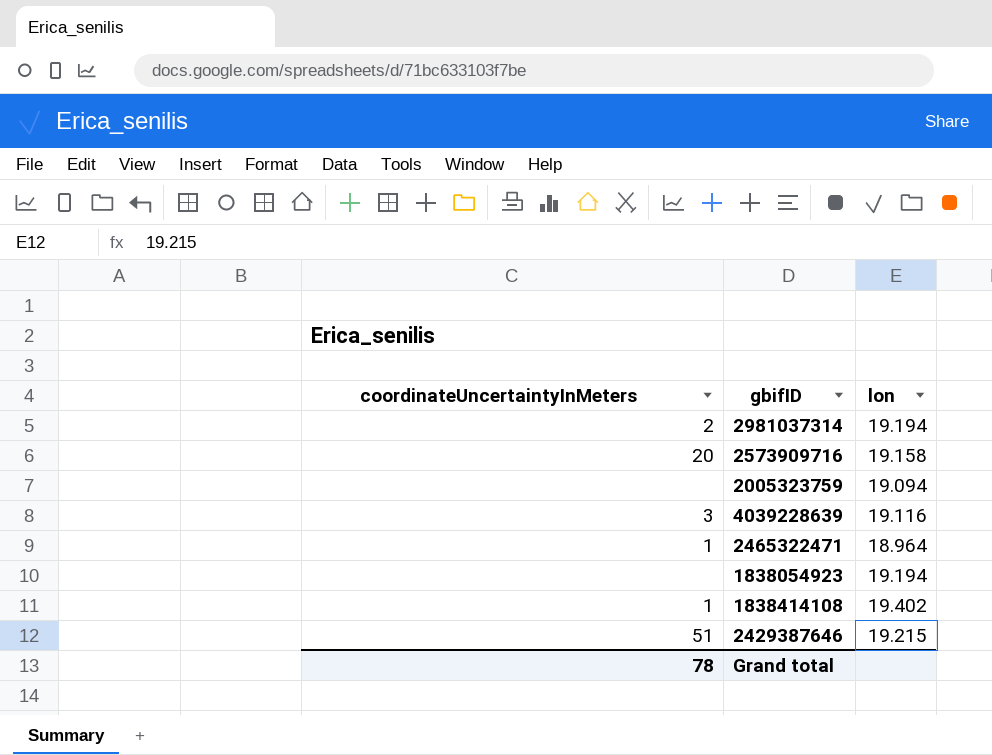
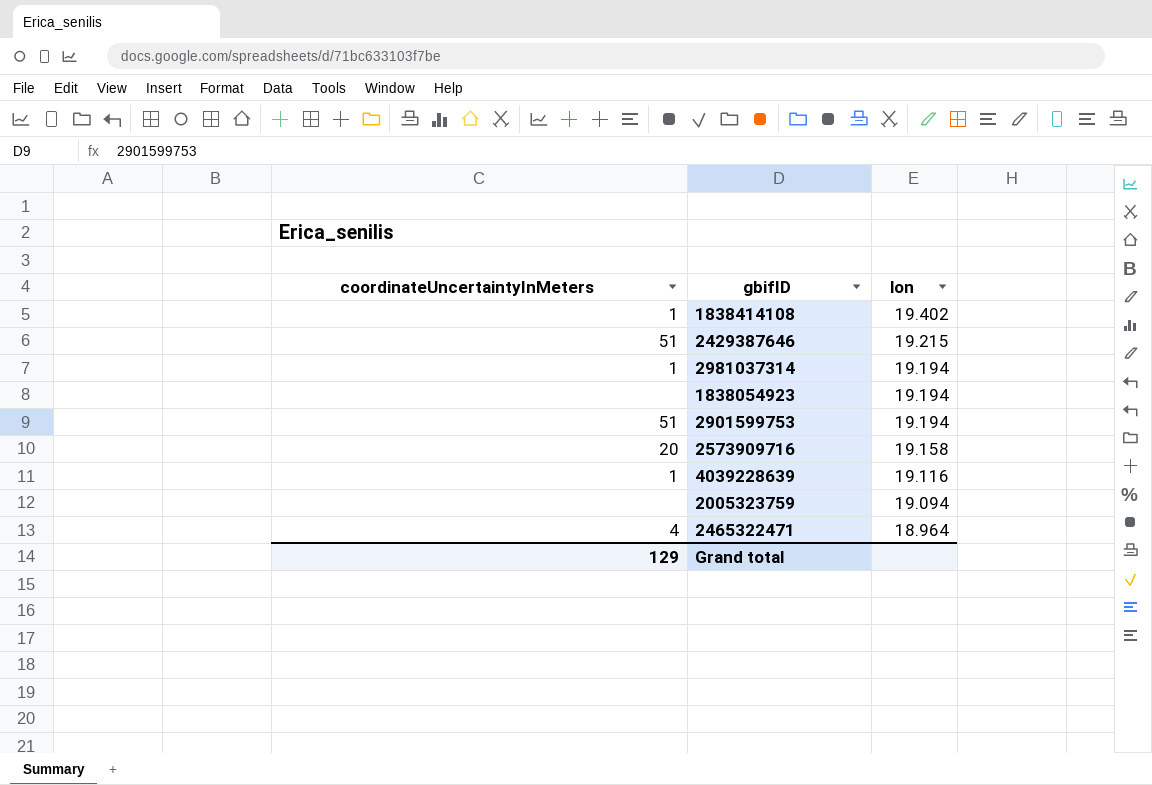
row order: none -> lon descending
2981037314 | coordinateUncertaintyInMeters: 2 -> 1
row 2901599753: none -> 51 | 19.194
4039228639 | coordinateUncertaintyInMeters: 3 -> 1
2465322471 | coordinateUncertaintyInMeters: 1 -> 4
Grand total | coordinateUncertaintyInMeters: 78 -> 129

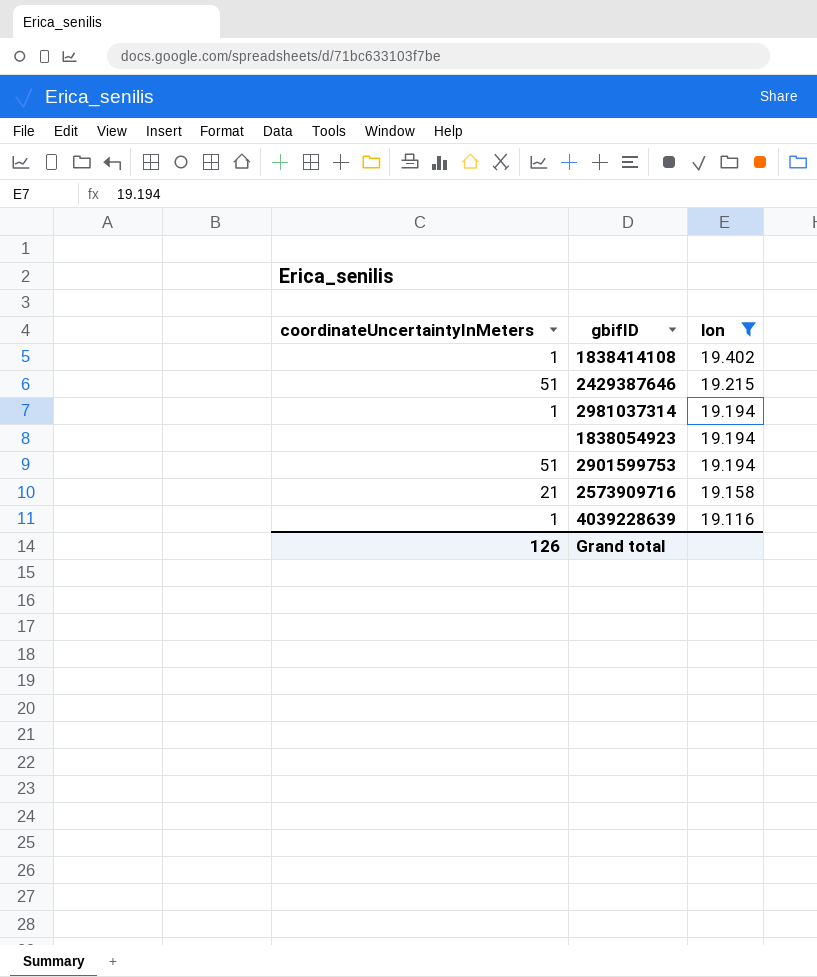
filter: none -> lon >= 19.116
2573909716 | coordinateUncertaintyInMeters: 20 -> 21
Grand total | coordinateUncertaintyInMeters: 129 -> 126

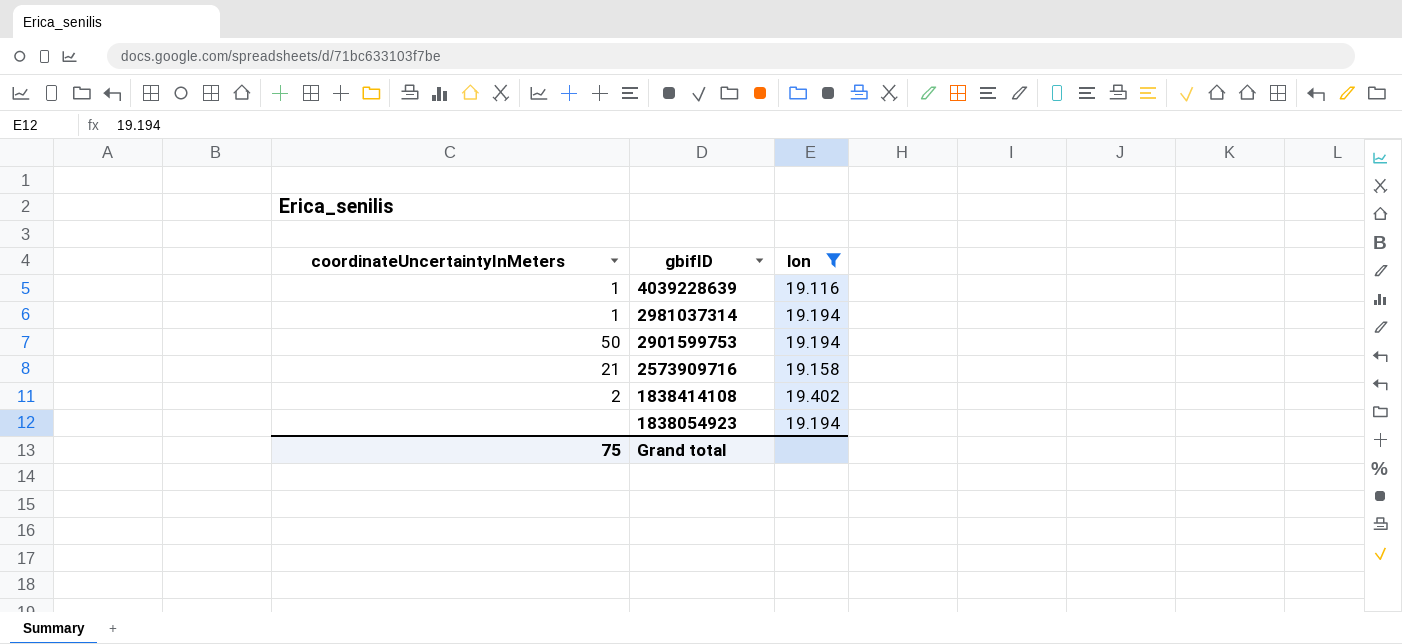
row order: lon descending -> gbifID descending
row 2429387646: 51 | 19.215 -> none
2901599753 | coordinateUncertaintyInMeters: 51 -> 50
1838414108 | coordinateUncertaintyInMeters: 1 -> 2
Grand total | coordinateUncertaintyInMeters: 126 -> 75

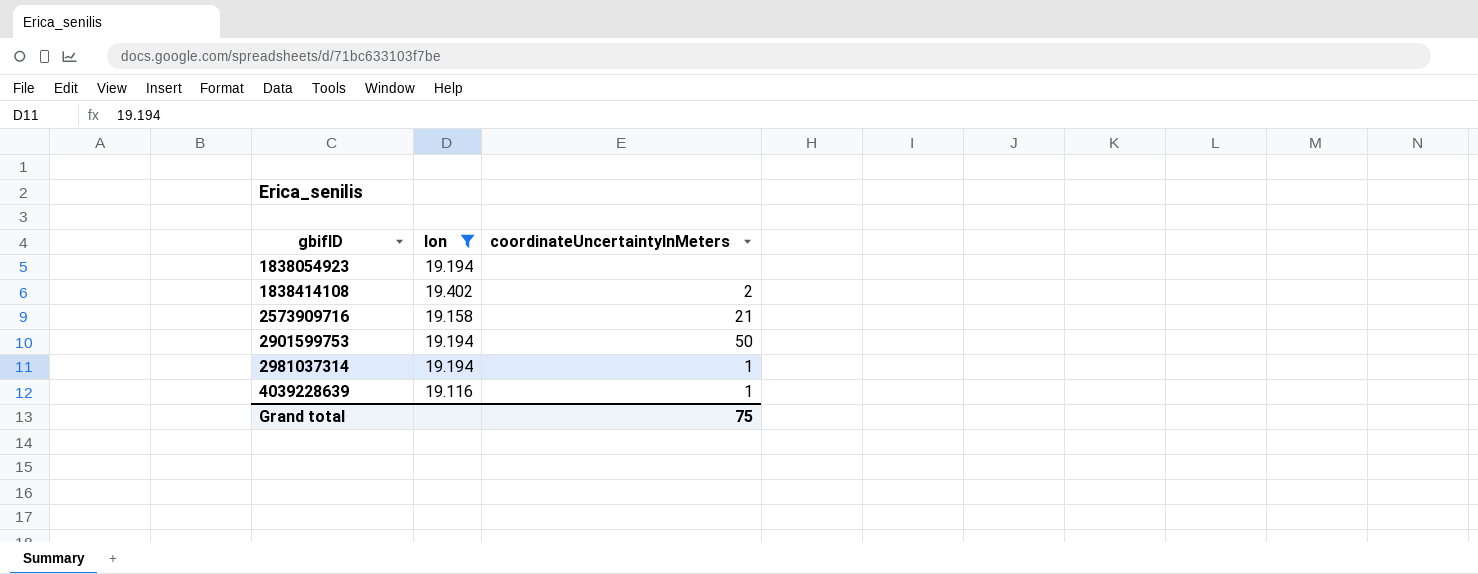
row order: gbifID descending -> gbifID ascending
column coordinateUncertaintyInMeters | position: 1 -> 3

